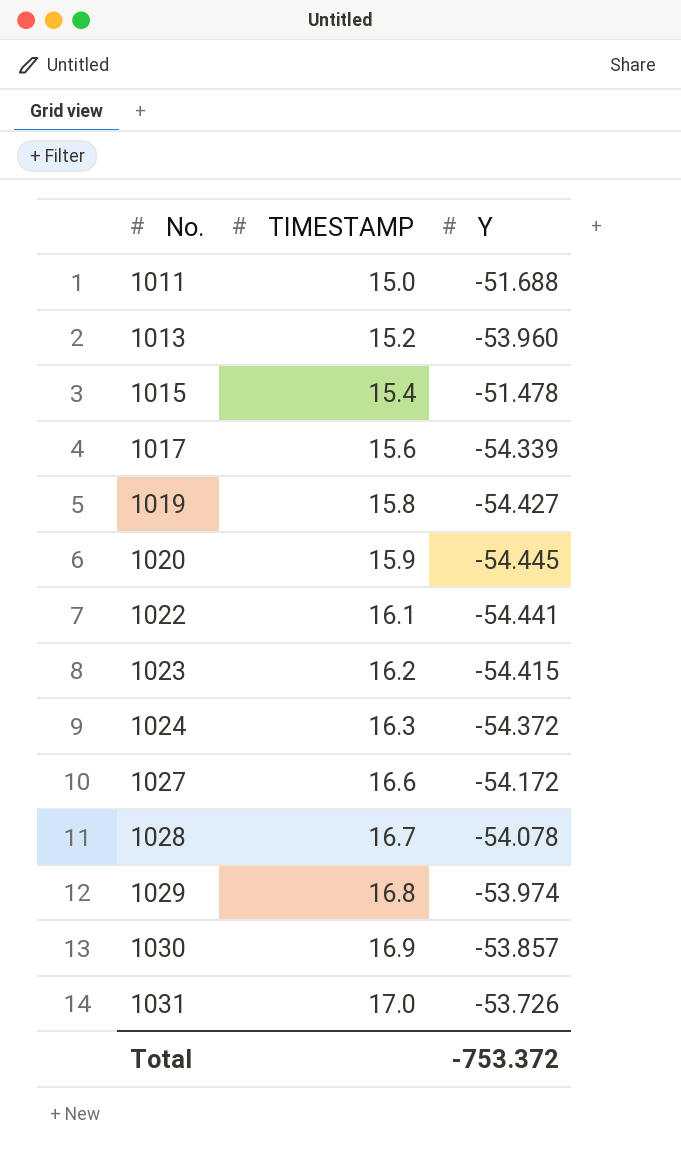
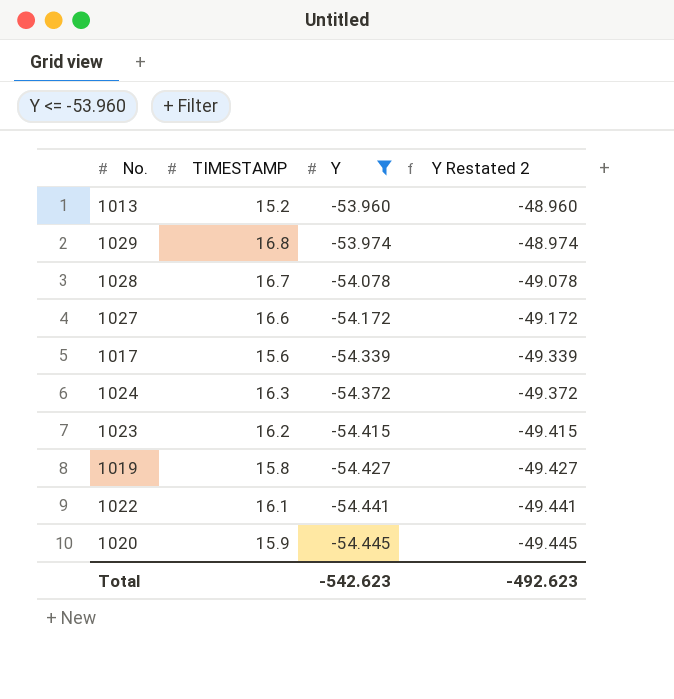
filter: none -> Y <= -53.960
row order: No. ascending -> Y descending
column Y Restated 2 | formula: none -> [Y] + 5
Total | Y: -753.372 -> -542.623

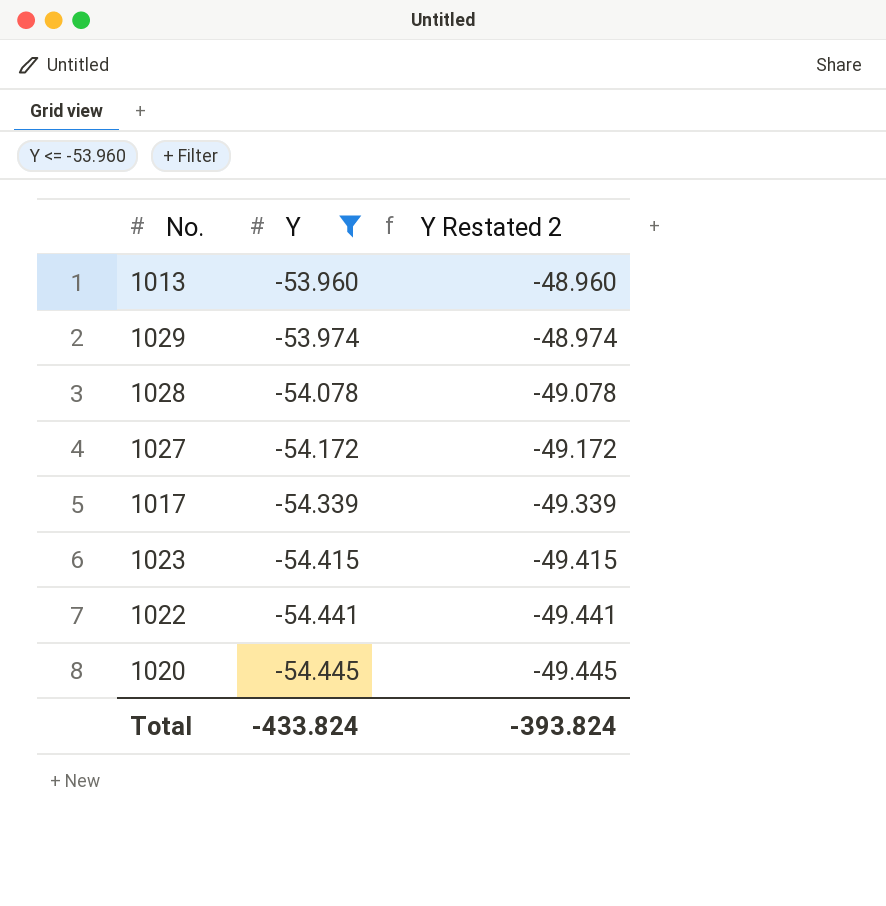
column TIMESTAMP | position: 2 -> none
row 1024: 16.3 | -54.372 | -49.372 -> none
row 1019: 15.8 | -54.427 | -49.427 -> none
Total | Y: -542.623 -> -433.824
Total | Y Restated 2: -492.623 -> -393.824

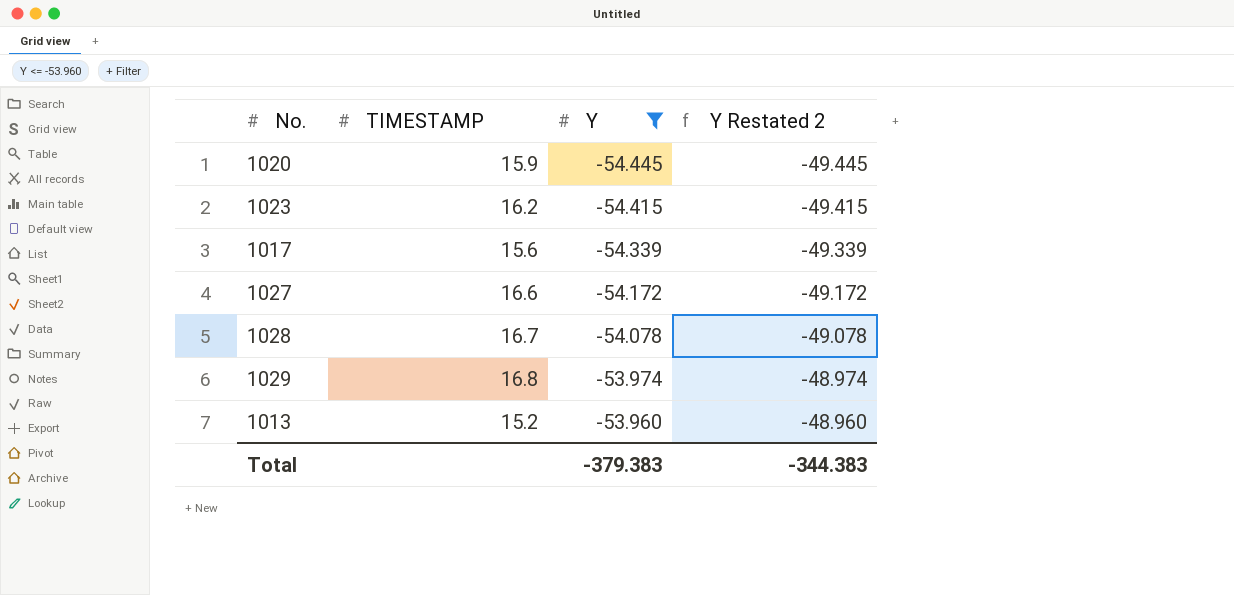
row order: Y descending -> Y ascending
column TIMESTAMP | position: none -> 2
row 1022: -54.441 | -49.441 -> none
Total | Y: -433.824 -> -379.383
Total | Y Restated 2: -393.824 -> -344.383

